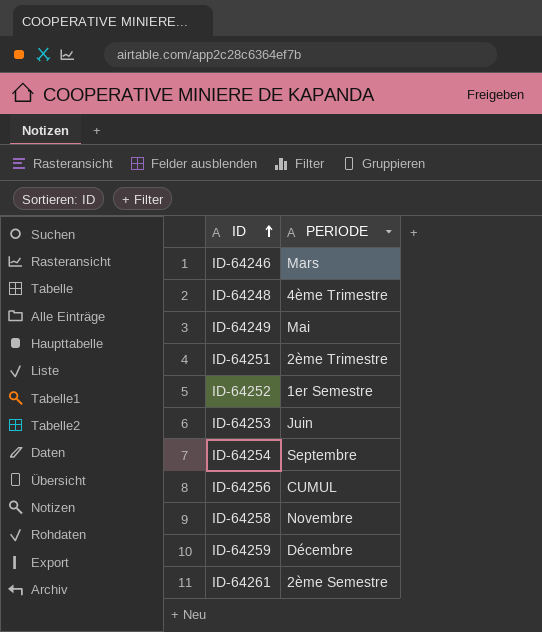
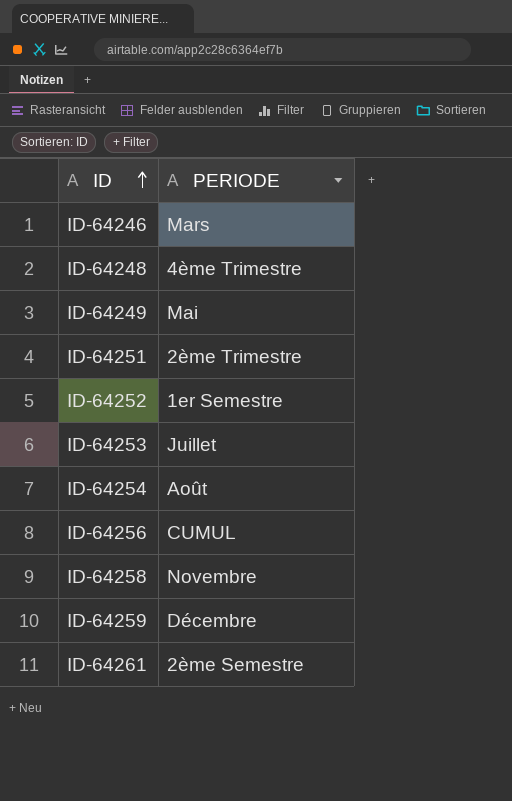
ID-64253 | PERIODE: Juin -> Juillet
ID-64254 | PERIODE: Septembre -> Août

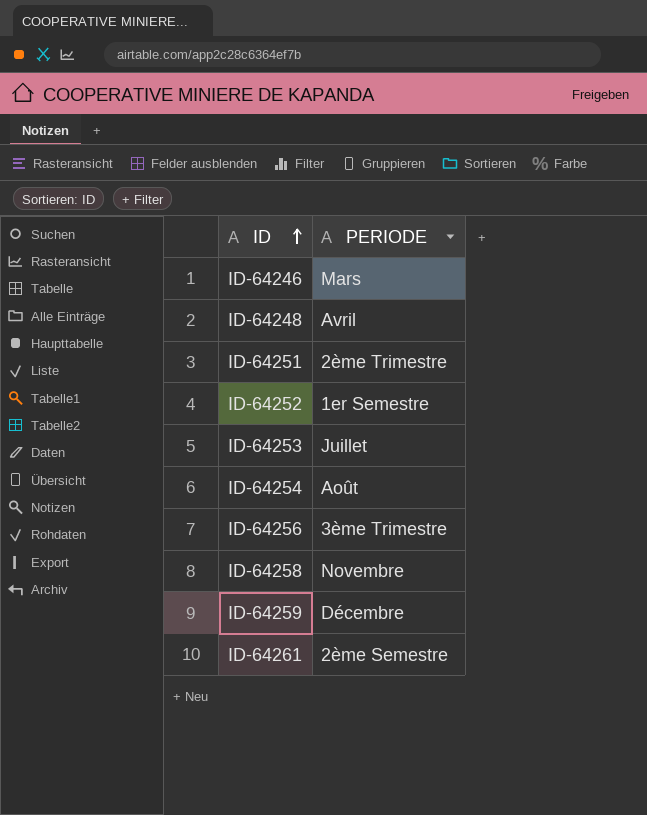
row ID-64249: Mai -> none
ID-64248 | PERIODE: 4ème Trimestre -> Avril
ID-64256 | PERIODE: CUMUL -> 3ème Trimestre

